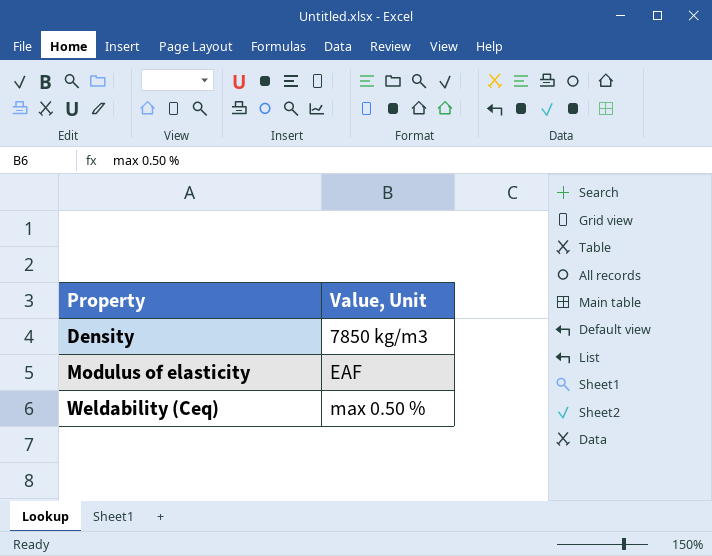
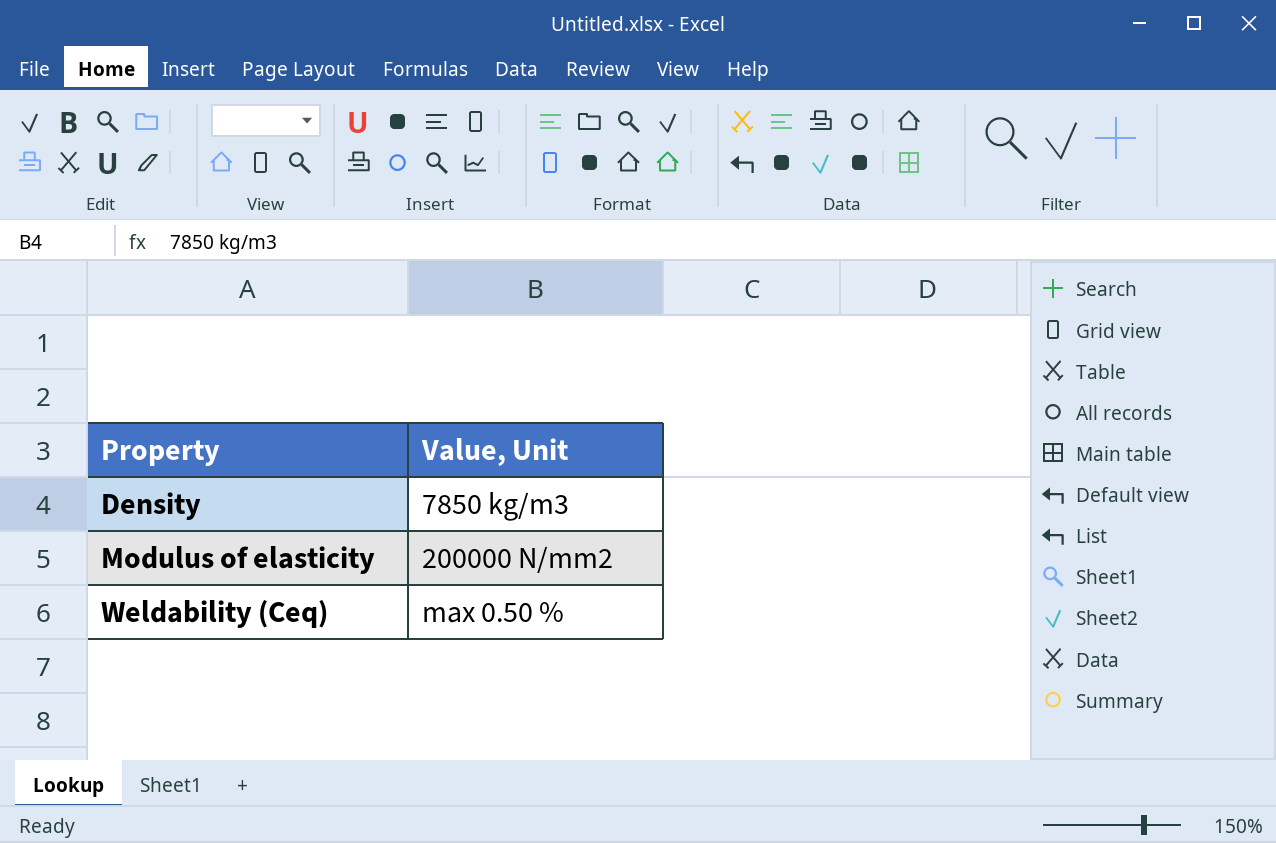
Modulus of elasticity | Value, Unit: EAF -> 200000 N/mm2

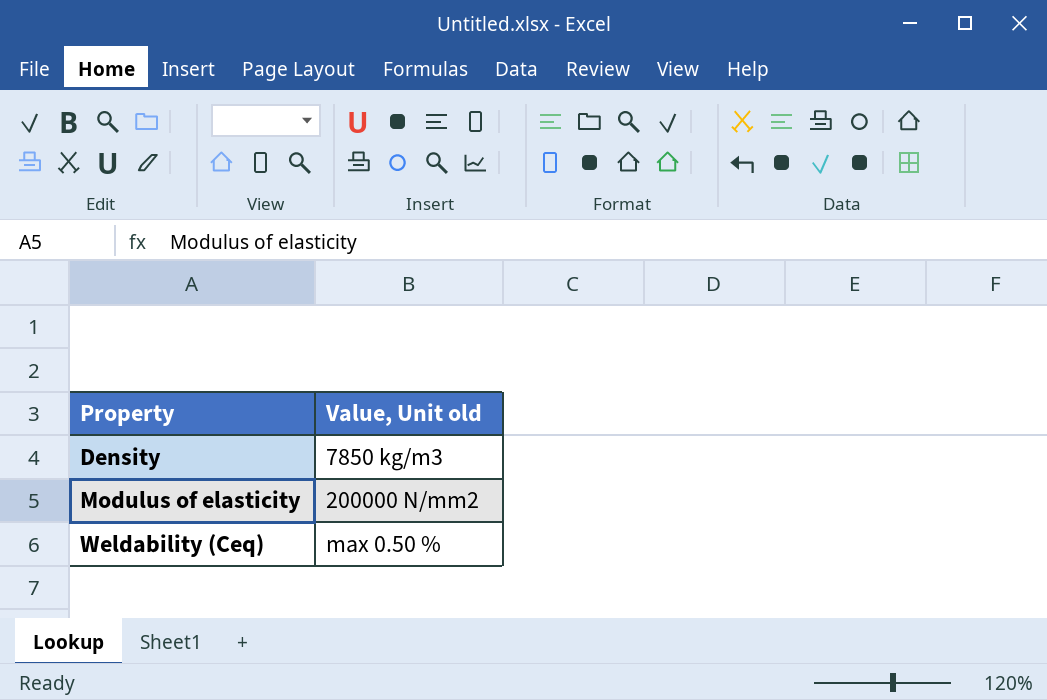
column name: Value, Unit -> Value, Unit old

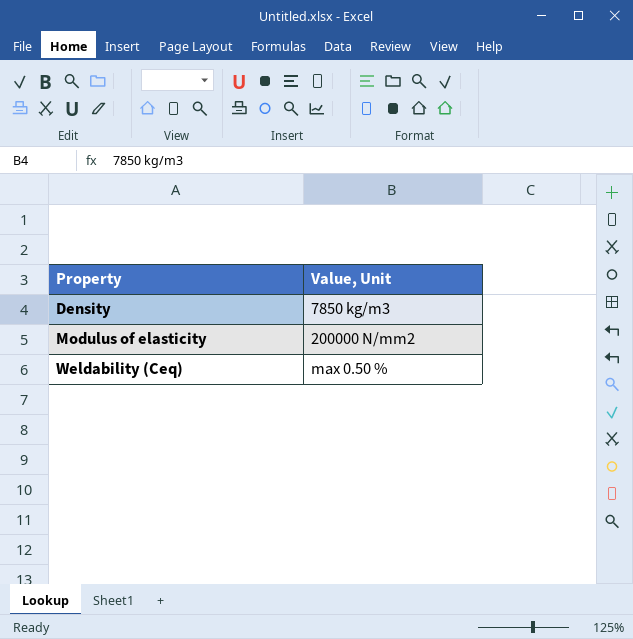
column name: Value, Unit old -> Value, Unit

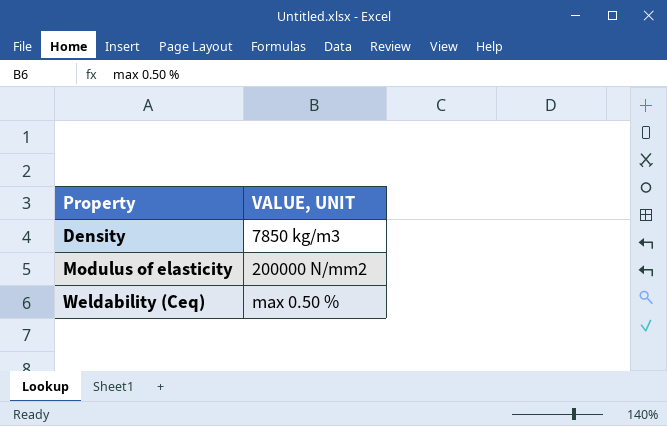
column name: Value, Unit -> VALUE, UNIT

